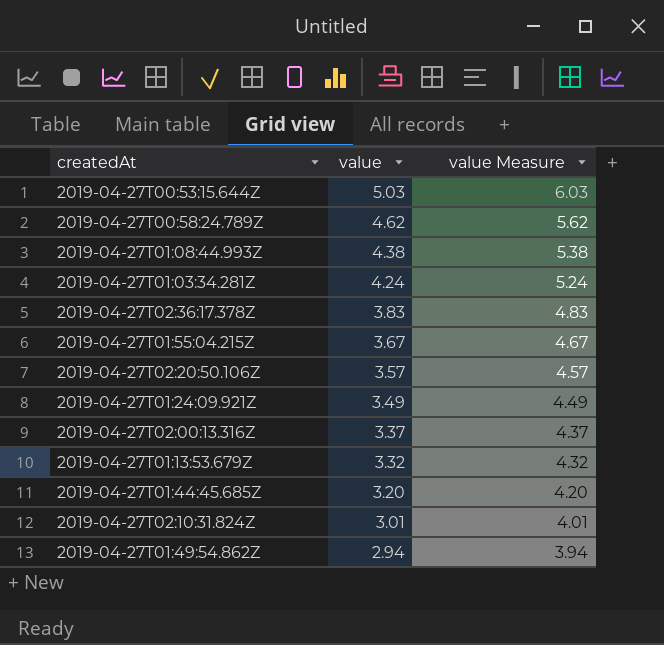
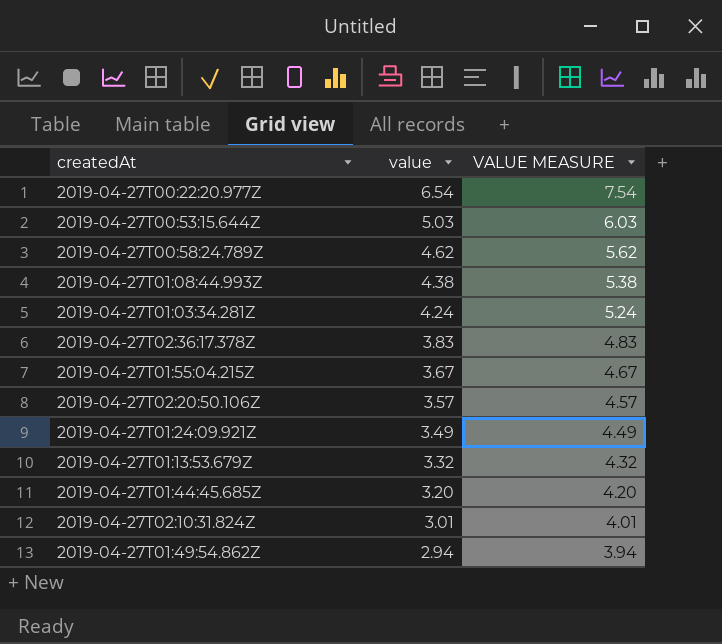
column name: value Measure -> VALUE MEASURE
row 2019-04-27T02:00:13.316Z: 3.37 | 4.37 -> none
row 2019-04-27T00:22:20.977Z: none -> 6.54 | 7.54

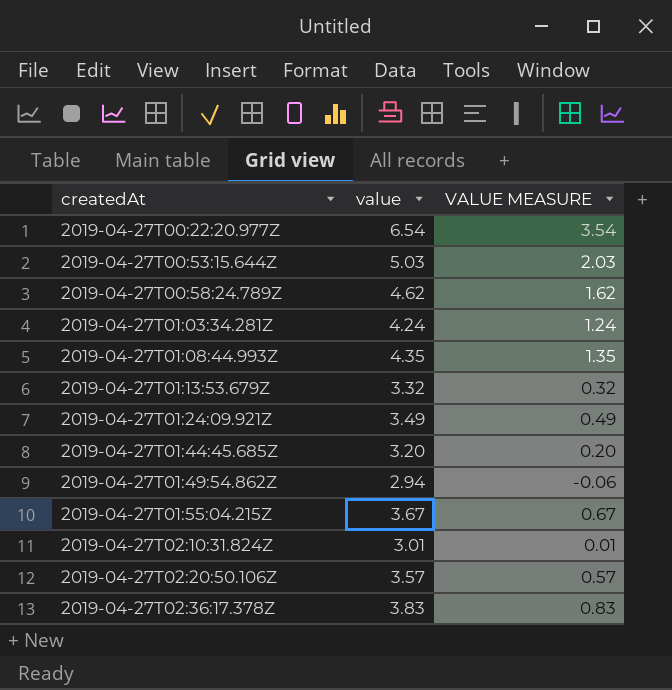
row order: value descending -> createdAt ascending
column VALUE MEASURE | formula: [value] + 1 -> [value] - 3
2019-04-27T01:08:44.993Z | value: 4.38 -> 4.35

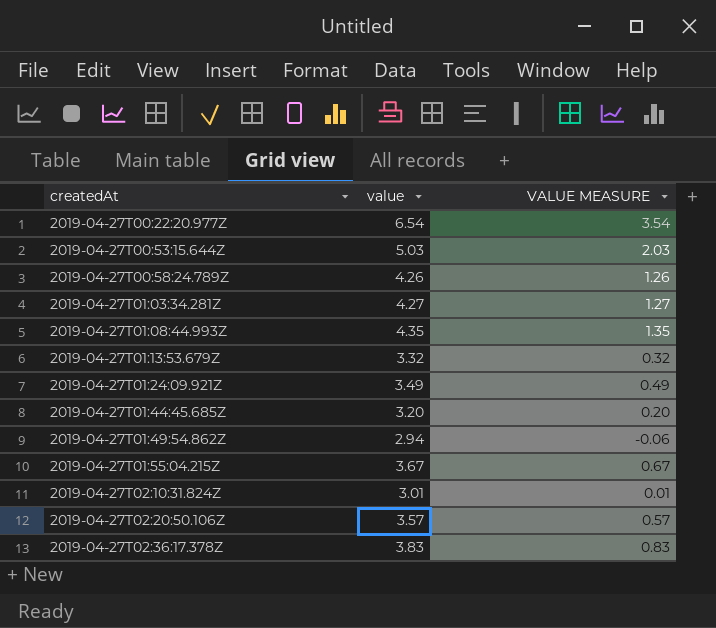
2019-04-27T00:58:24.789Z | value: 4.62 -> 4.26
2019-04-27T00:58:24.789Z | VALUE MEASURE: 1.62 -> 1.26
2019-04-27T01:03:34.281Z | value: 4.24 -> 4.27
2019-04-27T01:03:34.281Z | VALUE MEASURE: 1.24 -> 1.27

